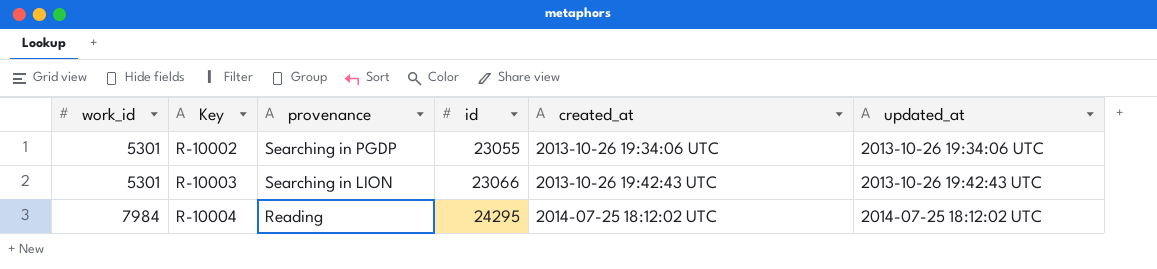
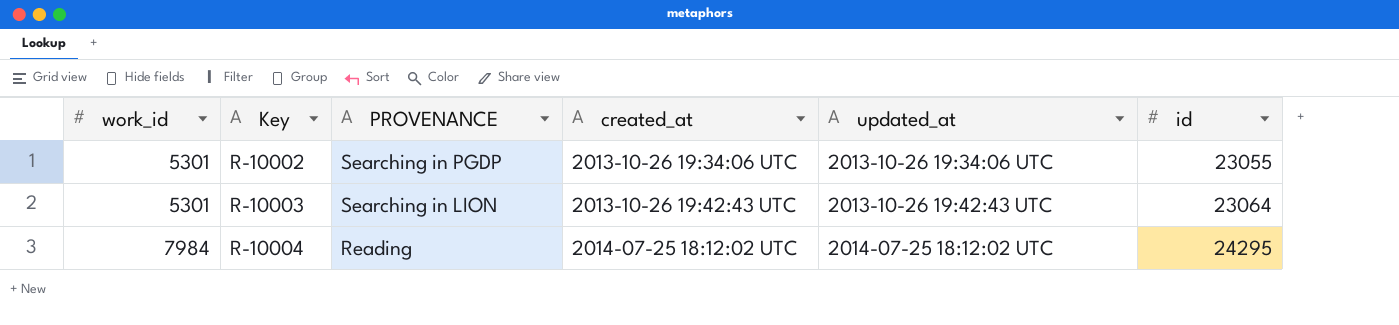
column name: provenance -> PROVENANCE
column id | position: 4 -> 6
R-10003 | id: 23066 -> 23064

